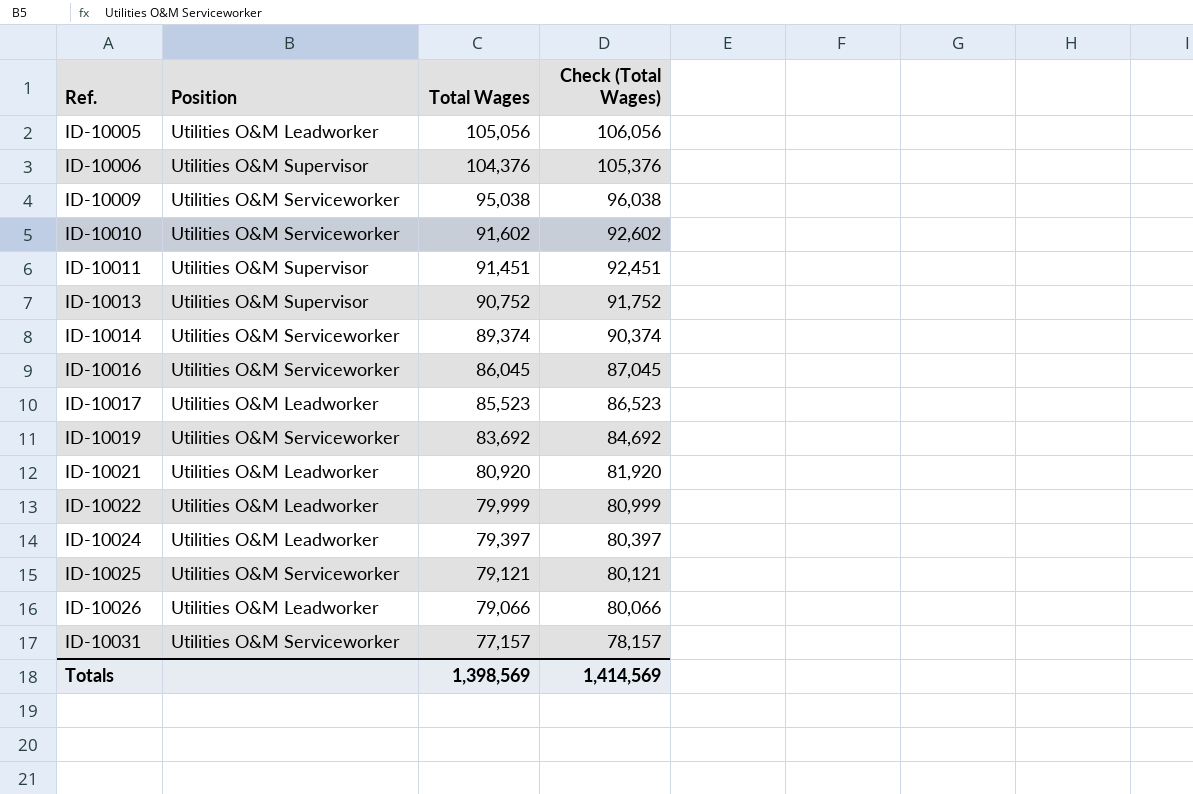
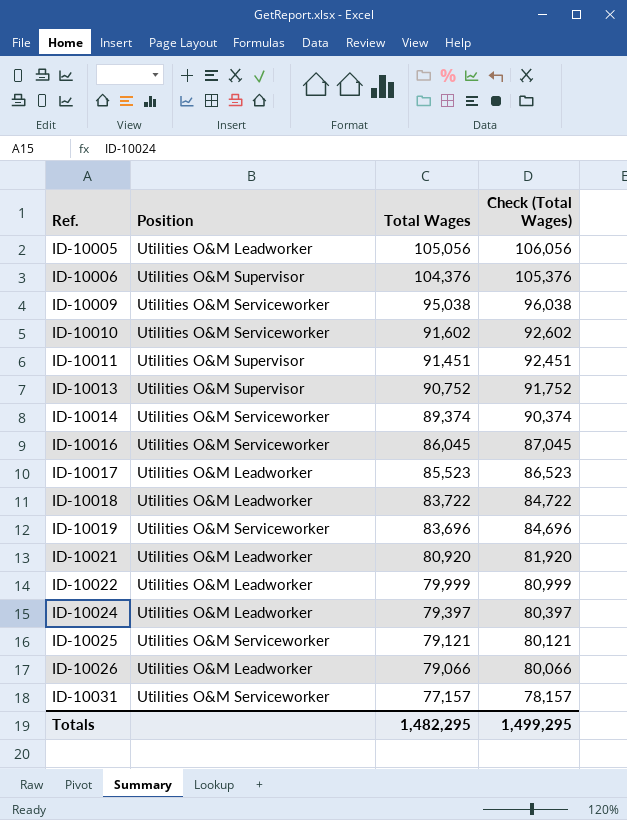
row ID-10018: none -> Utilities O&M Leadworker | 83,722 | 84,722
ID-10019 | Total Wages: 83,692 -> 83,696
ID-10019 | Check (Total Wages): 84,692 -> 84,696
Totals | Total Wages: 1,398,569 -> 1,482,295
Totals | Check (Total Wages): 1,414,569 -> 1,499,295

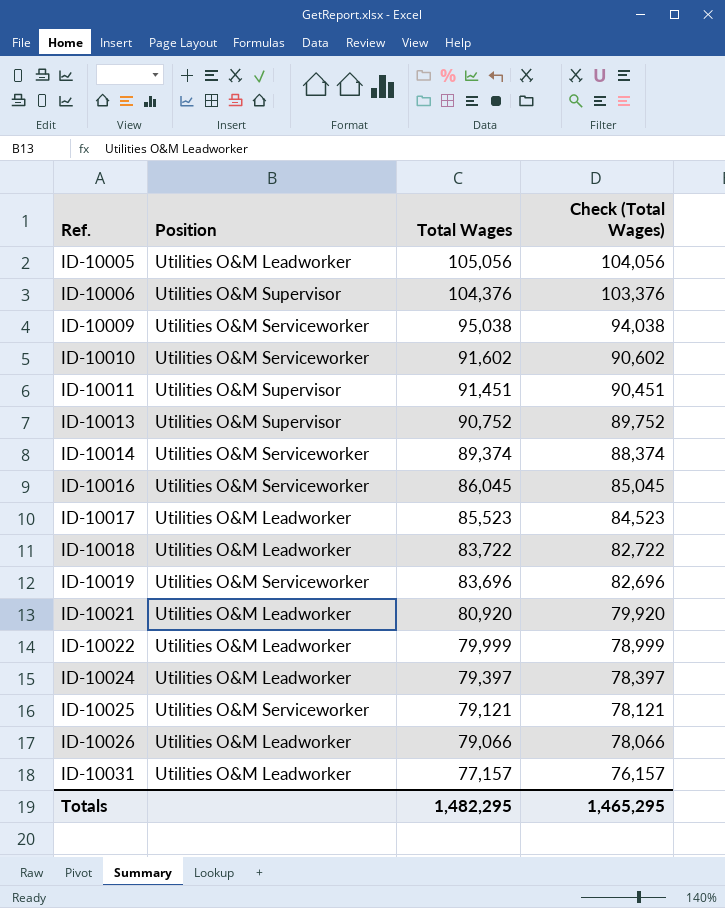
column Check (Total Wages) | formula: [Total Wages] + 1000 -> [Total Wages] - 1000
ID-10031 | Position: Utilities O&M Serviceworker -> Utilities O&M Leadworker
Totals | Check (Total Wages): 1,499,295 -> 1,465,295

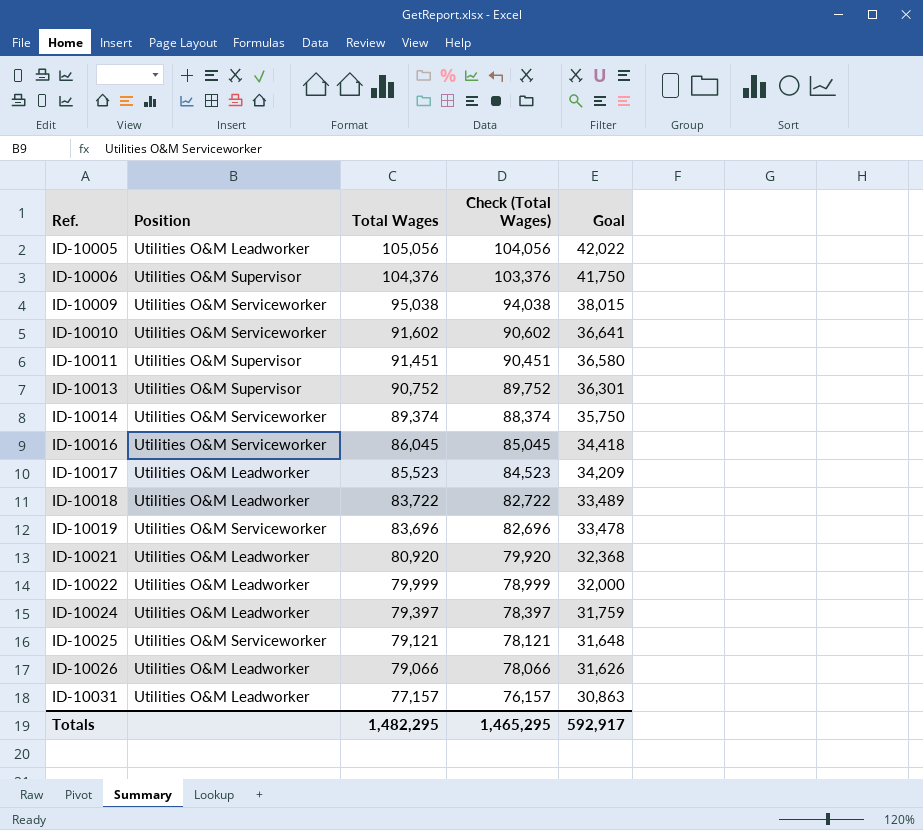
column Goal | formula: none -> [Total Wages] * 0.4

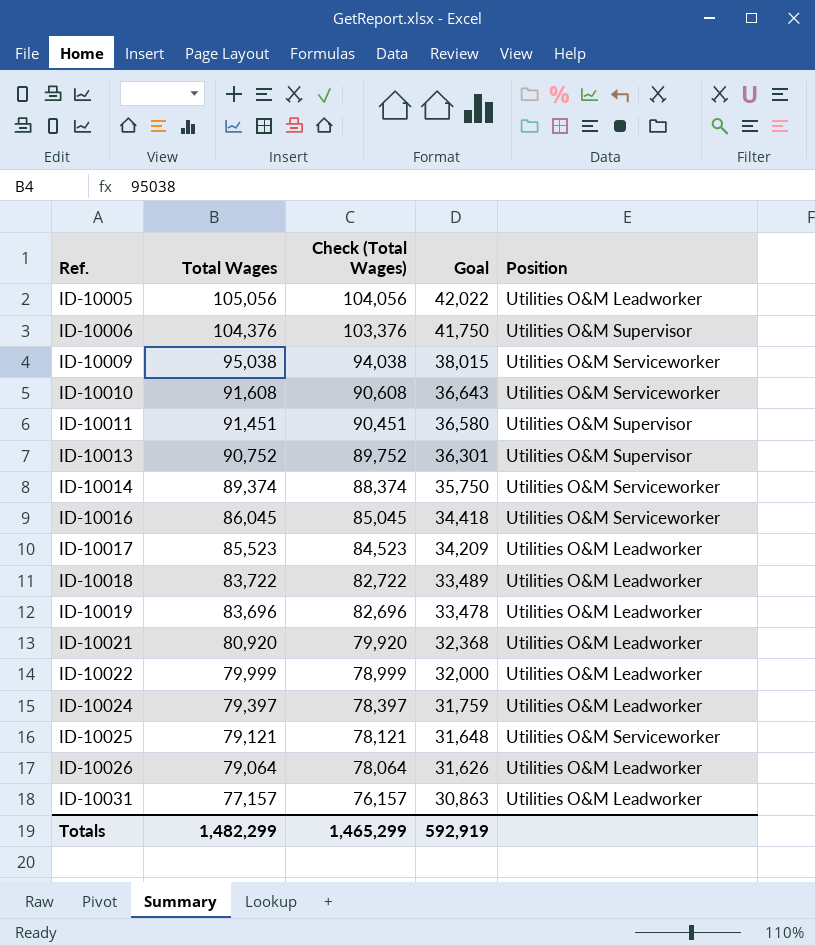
column Position | position: 2 -> 5
ID-10010 | Total Wages: 91,602 -> 91,608
ID-10010 | Check (Total Wages): 90,602 -> 90,608
ID-10010 | Goal: 36,641 -> 36,643
ID-10019 | Position: Utilities O&M Serviceworker -> Utilities O&M Leadworker
ID-10026 | Total Wages: 79,066 -> 79,064
ID-10026 | Check (Total Wages): 78,066 -> 78,064
Totals | Total Wages: 1,482,295 -> 1,482,299
Totals | Check (Total Wages): 1,465,295 -> 1,465,299
Totals | Goal: 592,917 -> 592,919

